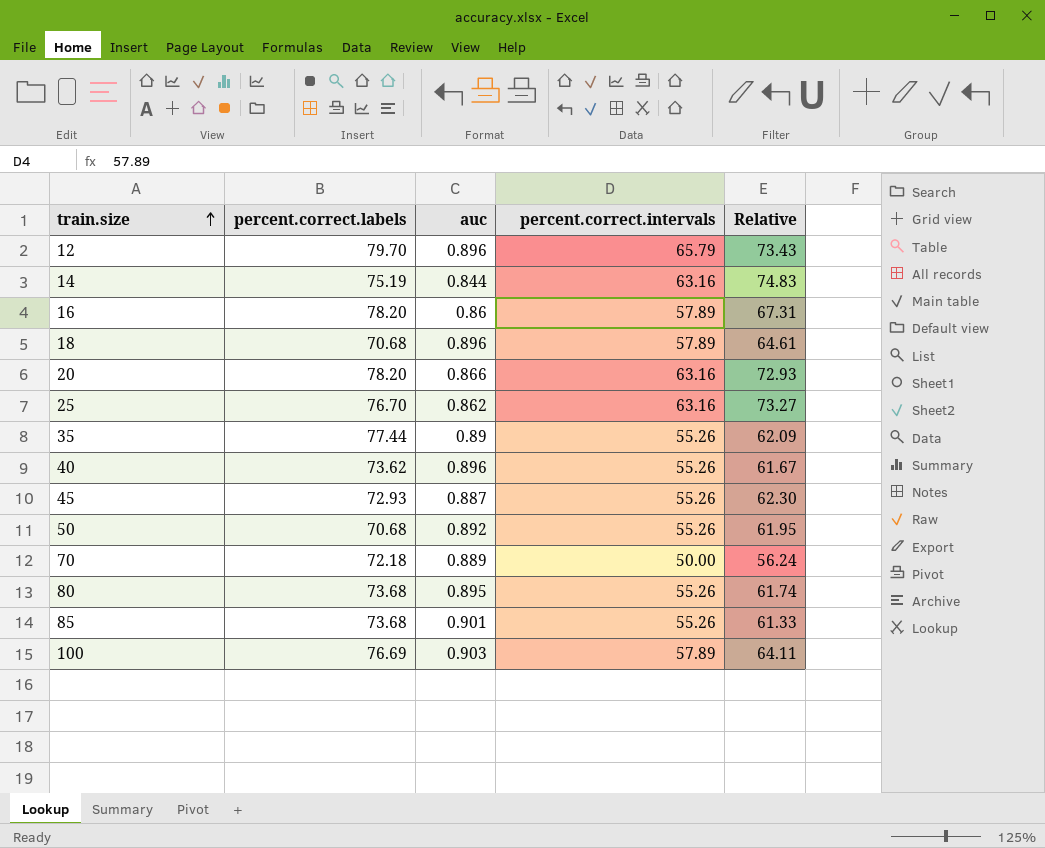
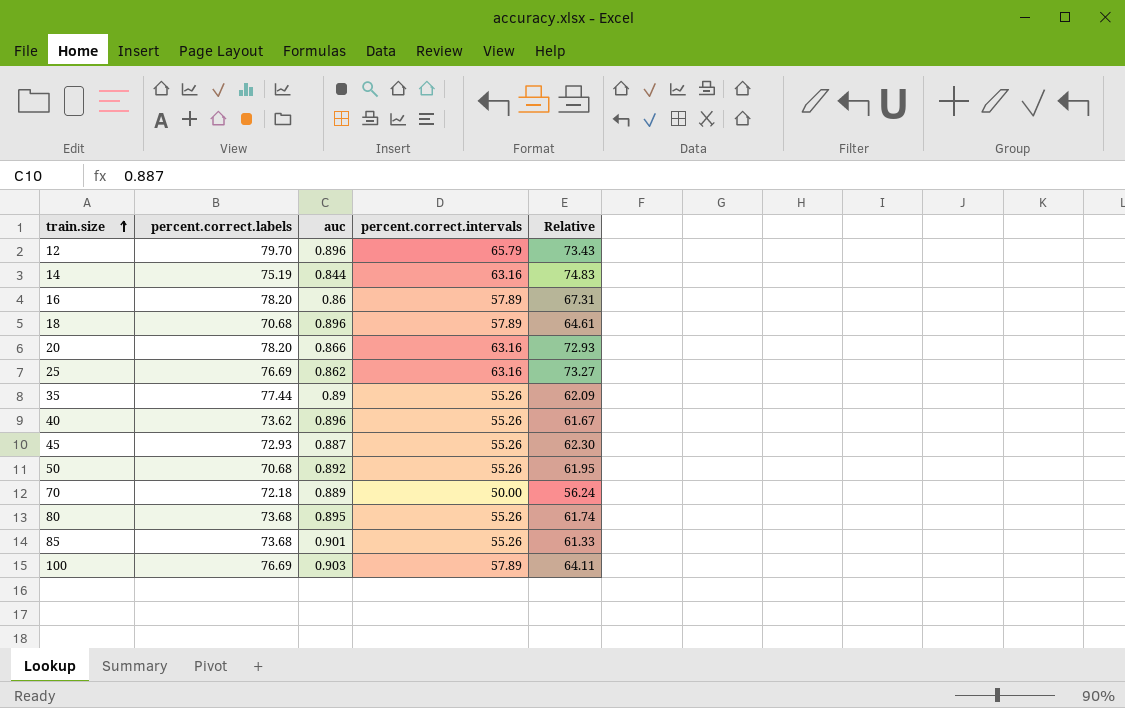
25 | percent.correct.labels: 76.70 -> 76.69

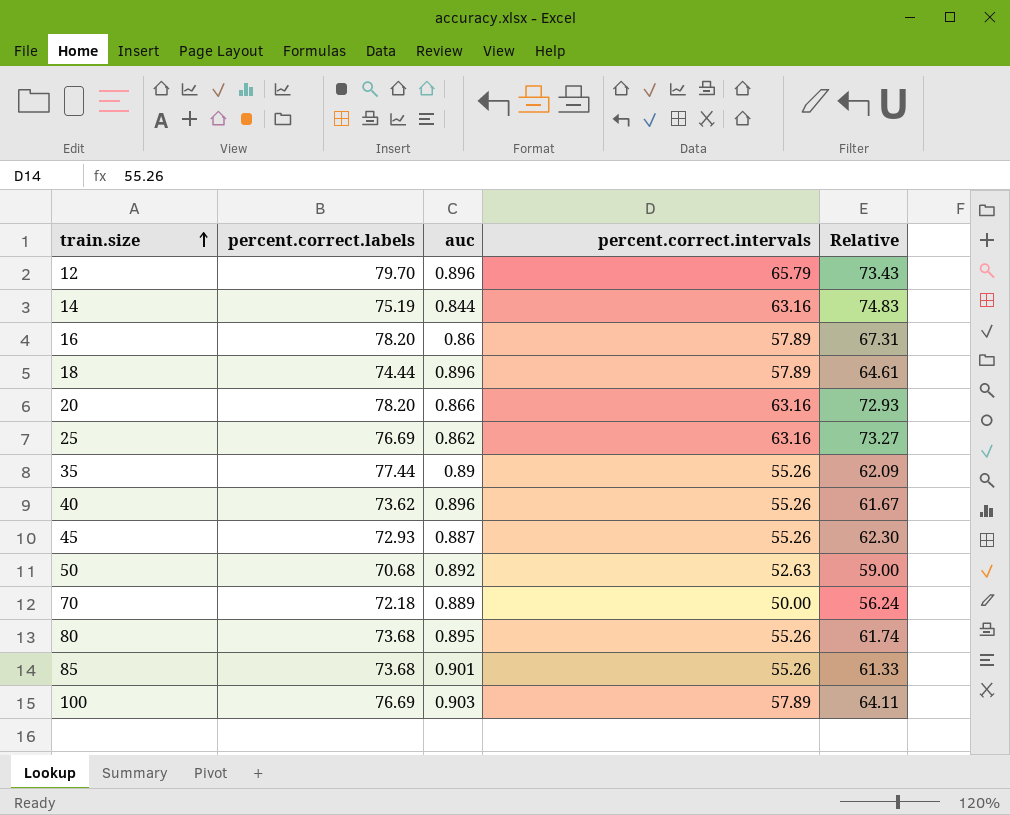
18 | percent.correct.labels: 70.68 -> 74.44
50 | percent.correct.intervals: 55.26 -> 52.63
50 | Relative: 61.95 -> 59.00

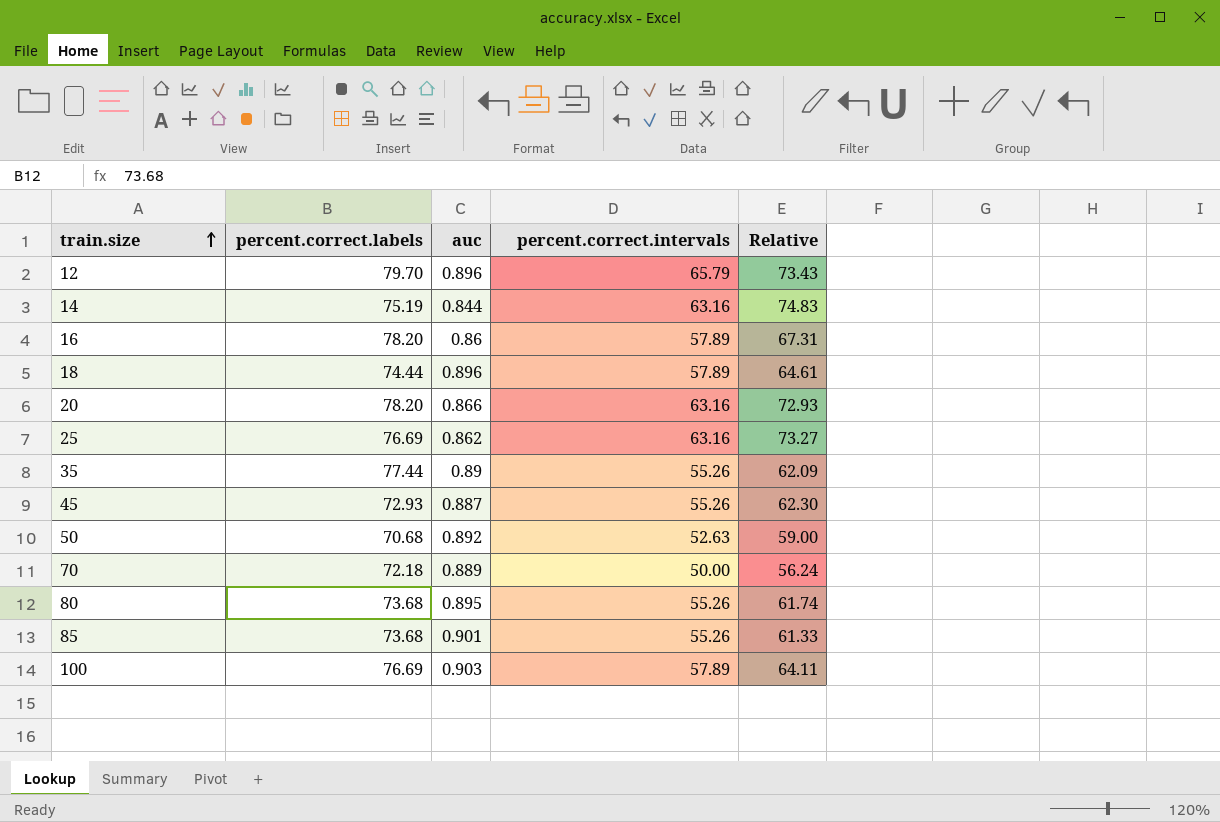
row 40: 73.62 | 0.896 | 55.26 | 61.67 -> none

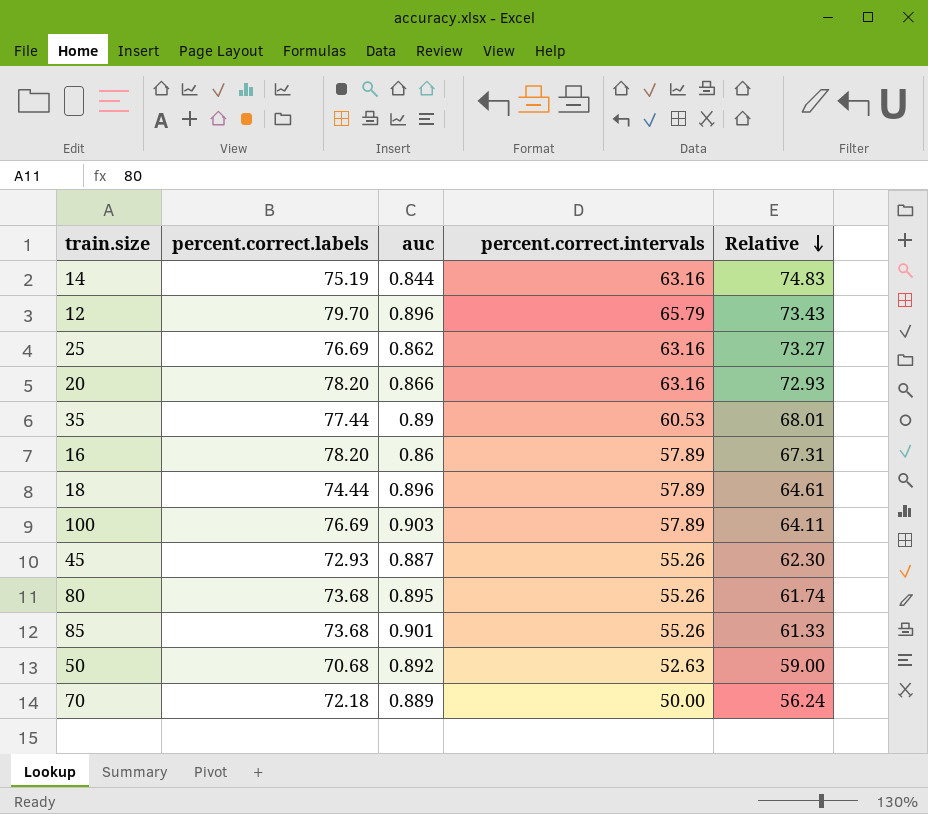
row order: train.size ascending -> Relative descending
35 | percent.correct.intervals: 55.26 -> 60.53
35 | Relative: 62.09 -> 68.01

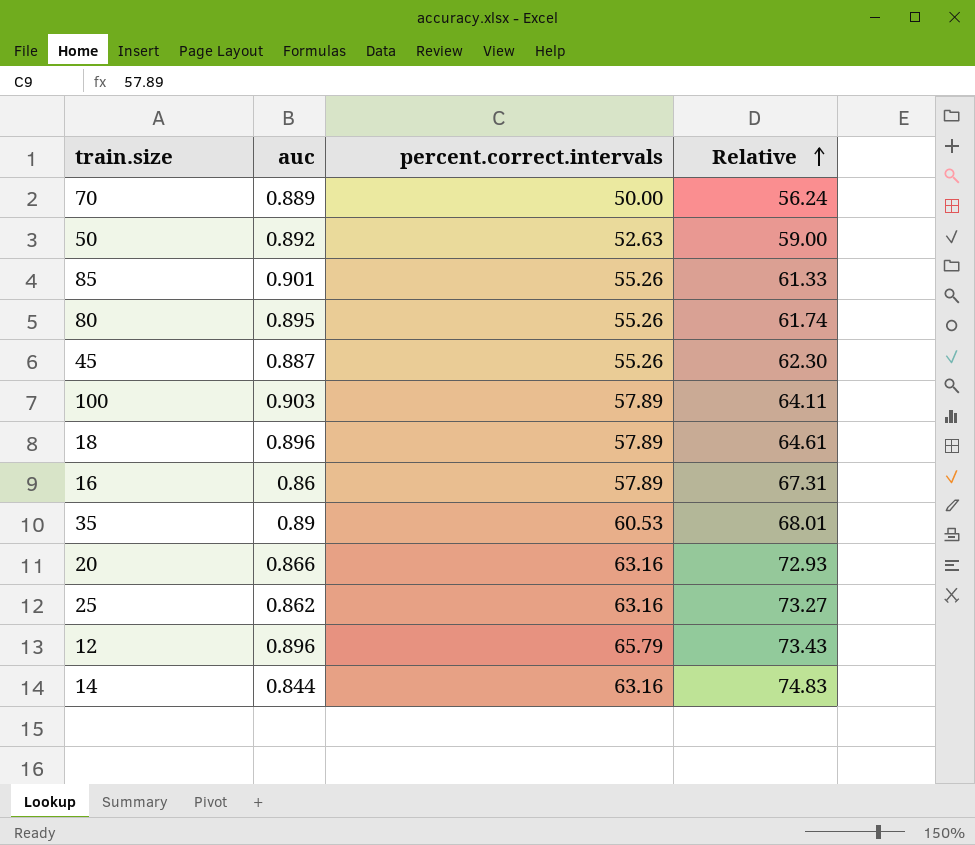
row order: Relative descending -> Relative ascending
column percent.correct.labels | position: 2 -> none

